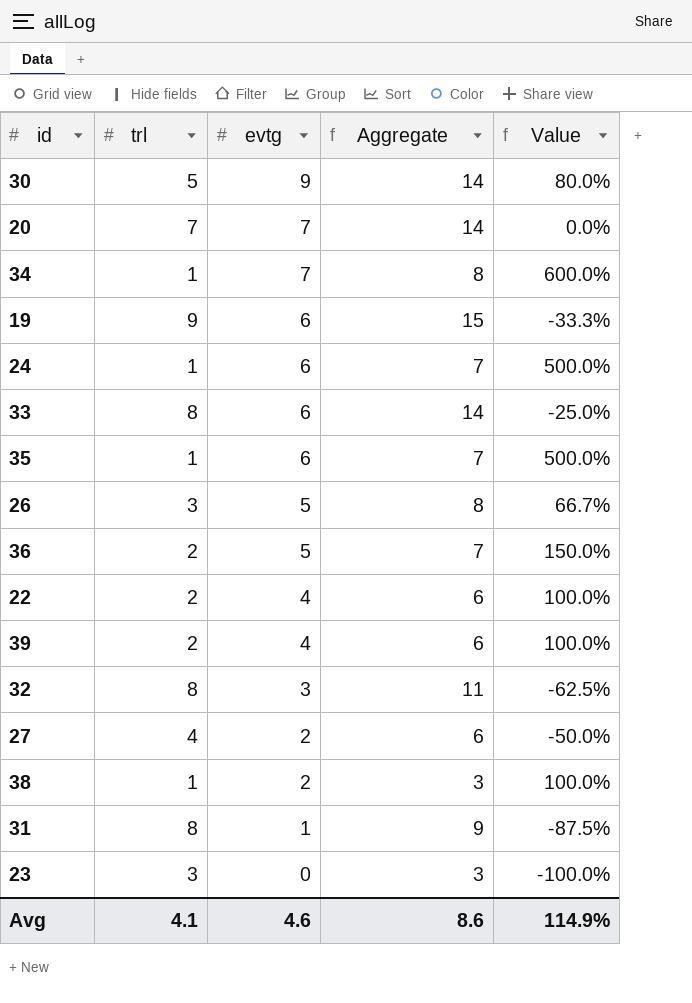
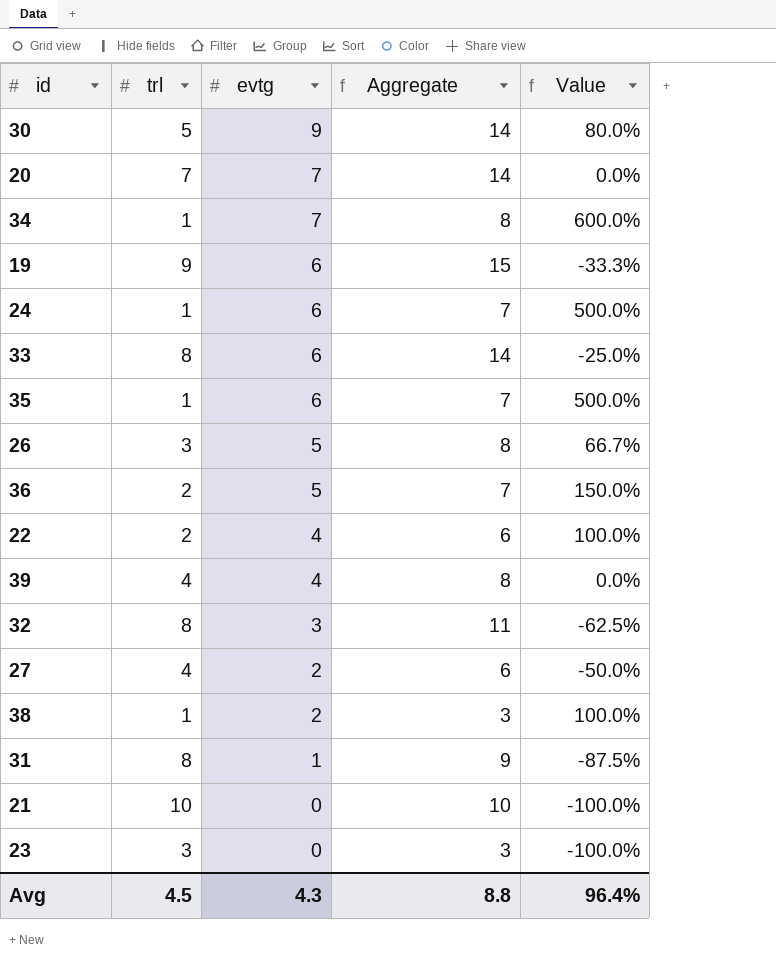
39 | trl: 2 -> 4
39 | Aggregate: 6 -> 8
39 | Value: 100.0% -> 0.0%
row 21: none -> 10 | 0 | 10 | -100.0%
Avg | trl: 4.1 -> 4.5
Avg | evtg: 4.6 -> 4.3
Avg | Aggregate: 8.6 -> 8.8
Avg | Value: 114.9% -> 96.4%

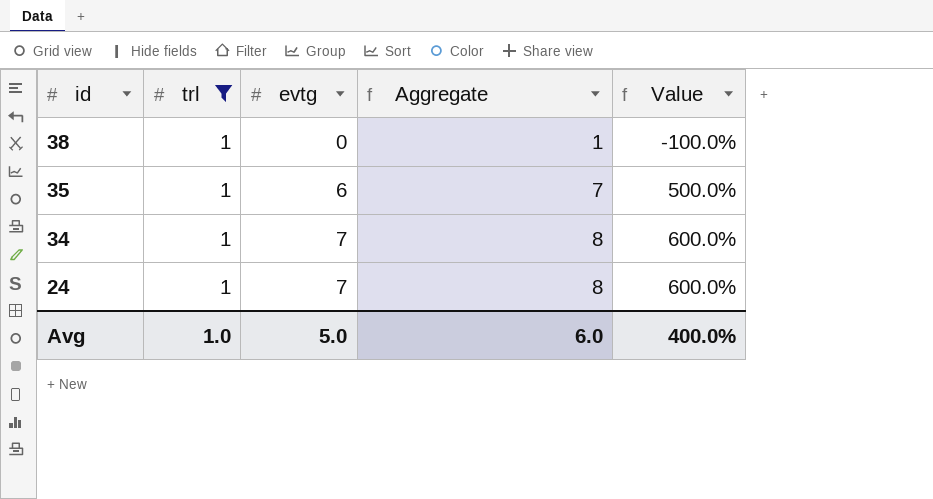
filter: none -> trl = 1
row order: evtg descending -> id descending
38 | evtg: 2 -> 0
38 | Aggregate: 3 -> 1
38 | Value: 100.0% -> -100.0%
24 | evtg: 6 -> 7
24 | Aggregate: 7 -> 8
24 | Value: 500.0% -> 600.0%
Avg | trl: 4.5 -> 1.0
Avg | evtg: 4.3 -> 5.0
Avg | Aggregate: 8.8 -> 6.0
Avg | Value: 96.4% -> 400.0%

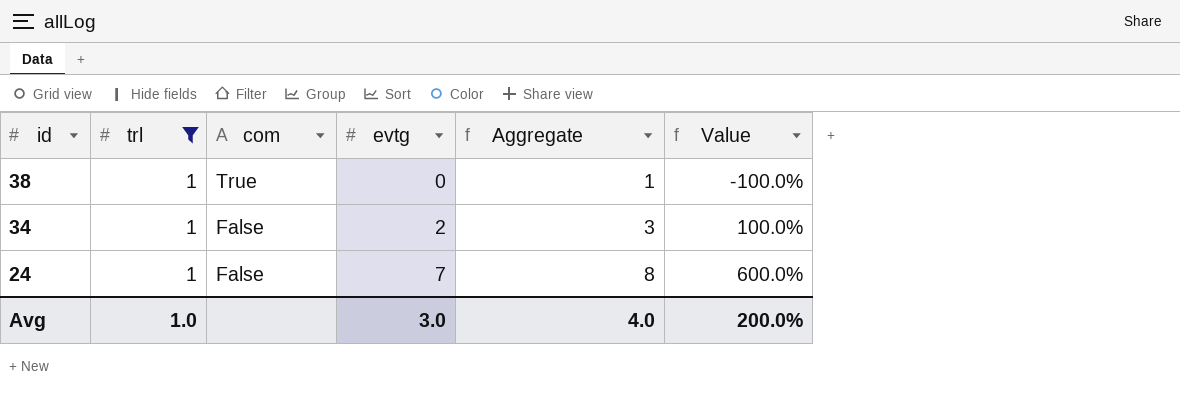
column com | position: none -> 3
row 35: 1 | 6 | 7 | 500.0% -> none
34 | evtg: 7 -> 2
34 | Aggregate: 8 -> 3
34 | Value: 600.0% -> 100.0%
Avg | evtg: 5.0 -> 3.0
Avg | Aggregate: 6.0 -> 4.0
Avg | Value: 400.0% -> 200.0%

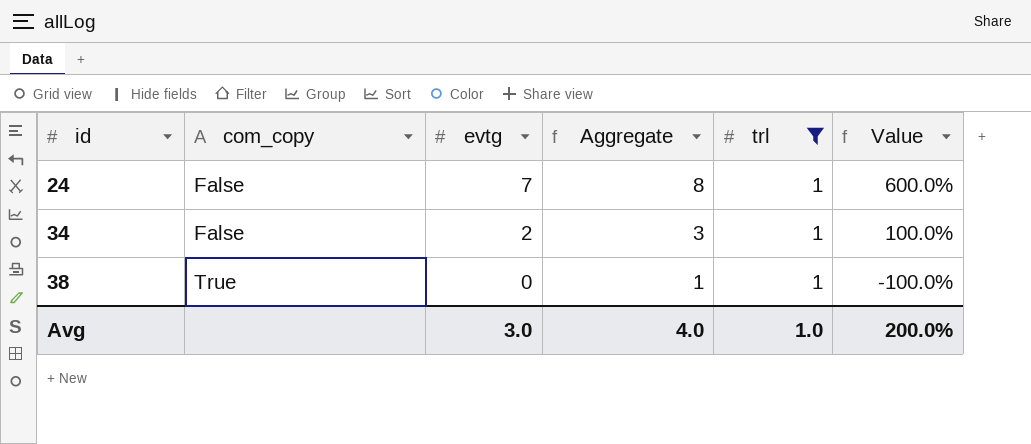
row order: id descending -> id ascending
column name: com -> com_copy
column trl | position: 2 -> 5

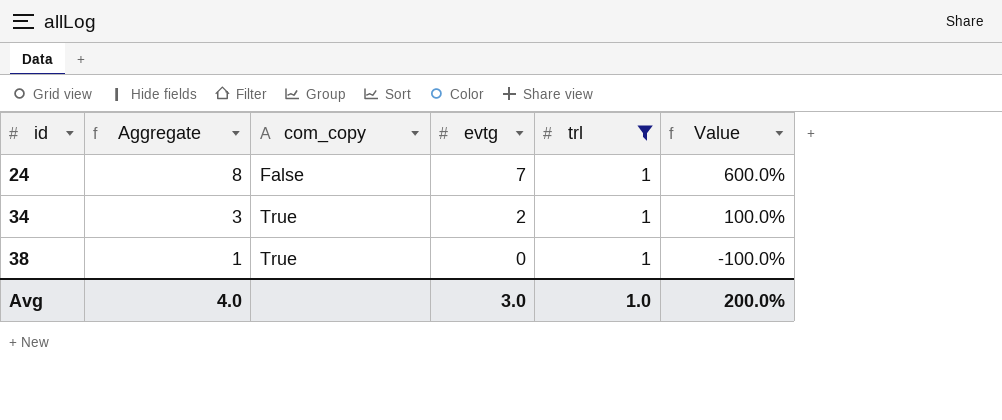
column Aggregate | position: 4 -> 2
34 | com_copy: False -> True

